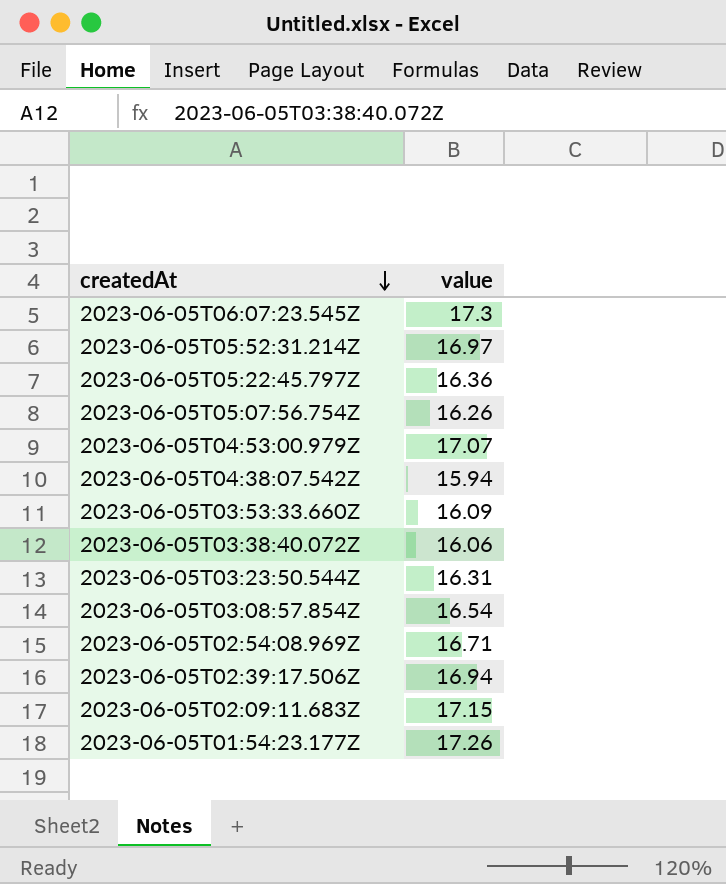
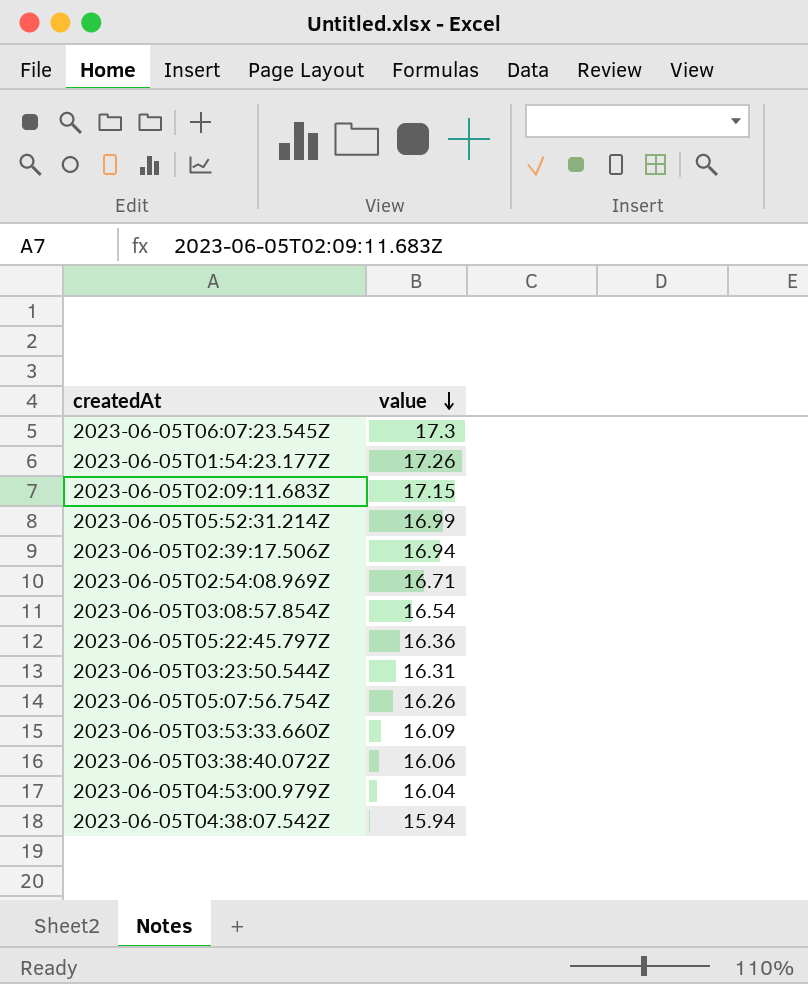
row order: createdAt descending -> value descending
2023-06-05T05:52:31.214Z | value: 16.97 -> 16.99
2023-06-05T04:53:00.979Z | value: 17.07 -> 16.04

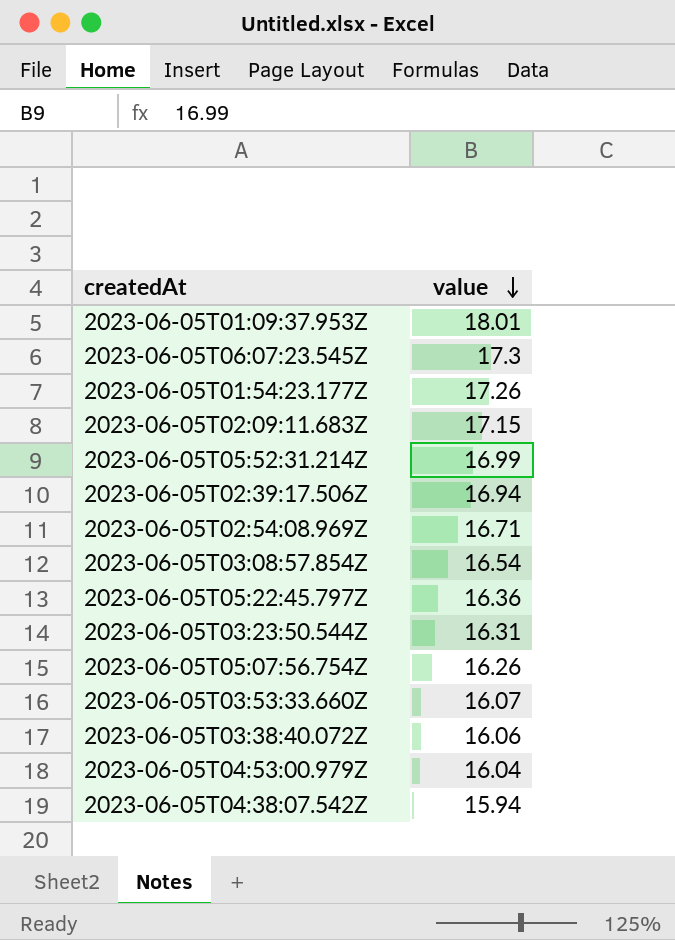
row 2023-06-05T01:09:37.953Z: none -> 18.01
2023-06-05T03:53:33.660Z | value: 16.09 -> 16.07

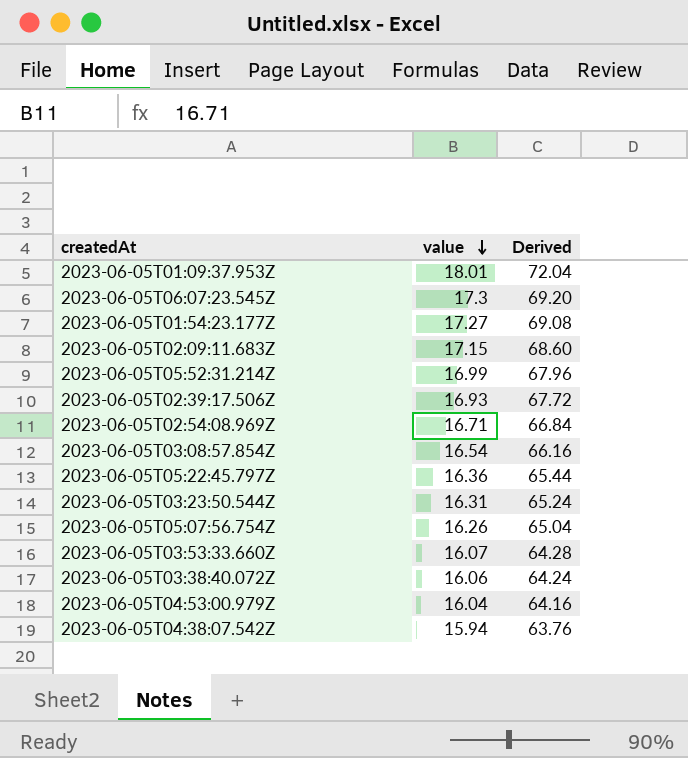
column Derived | formula: none -> [value] * 4
2023-06-05T01:54:23.177Z | value: 17.26 -> 17.27
2023-06-05T02:39:17.506Z | value: 16.94 -> 16.93

